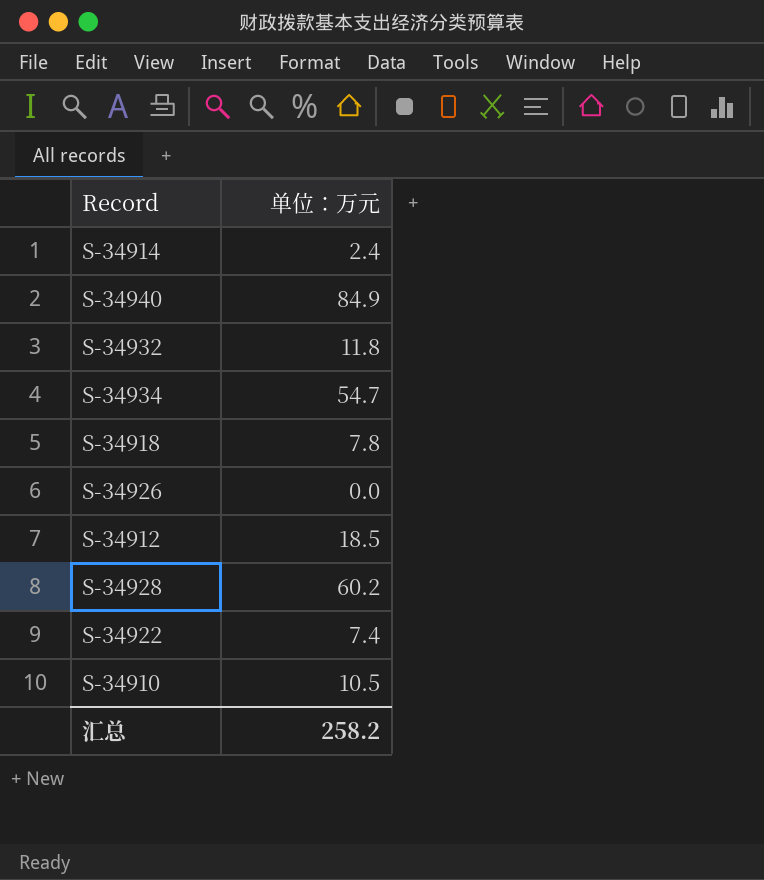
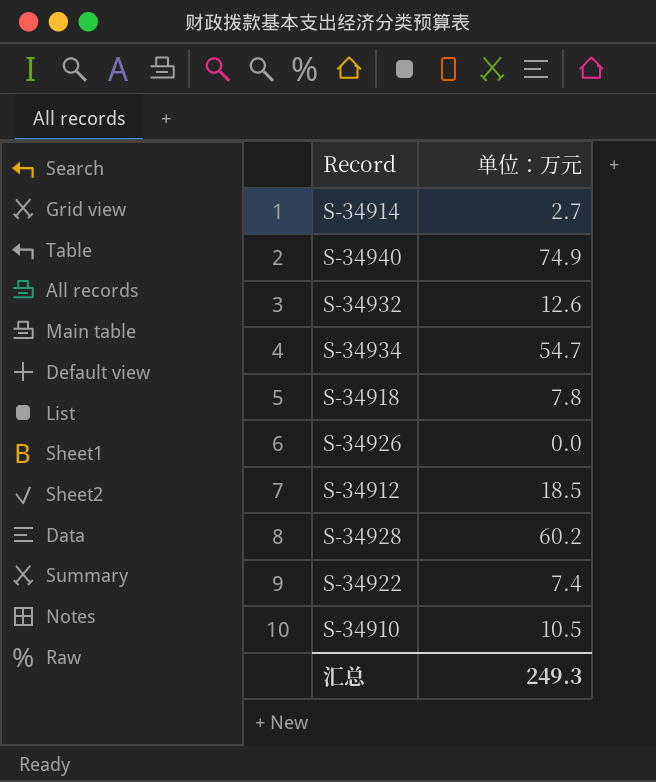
S-34914 | 单位：万元: 2.4 -> 2.7
S-34940 | 单位：万元: 84.9 -> 74.9
S-34932 | 单位：万元: 11.8 -> 12.6
汇总 | 单位：万元: 258.2 -> 249.3

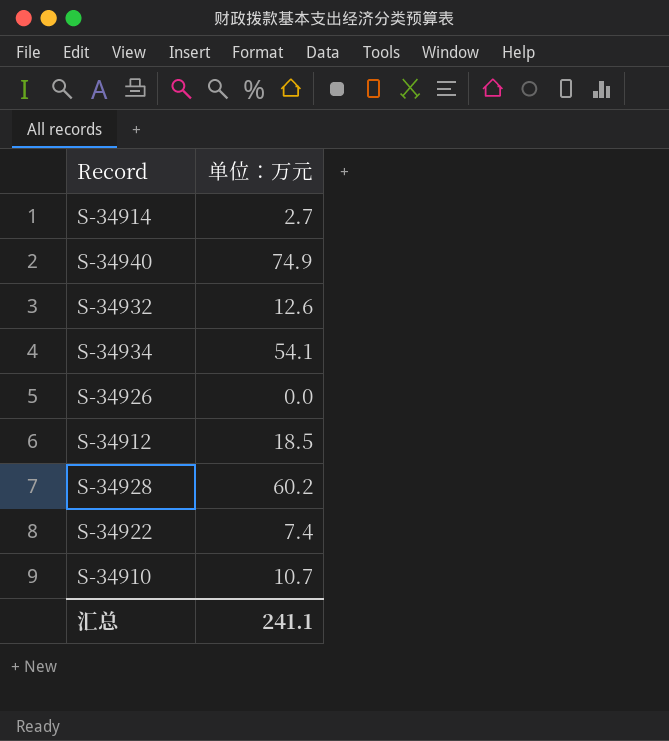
row S-34918: 7.8 -> none
S-34934 | 单位：万元: 54.7 -> 54.1
S-34910 | 单位：万元: 10.5 -> 10.7
汇总 | 单位：万元: 249.3 -> 241.1

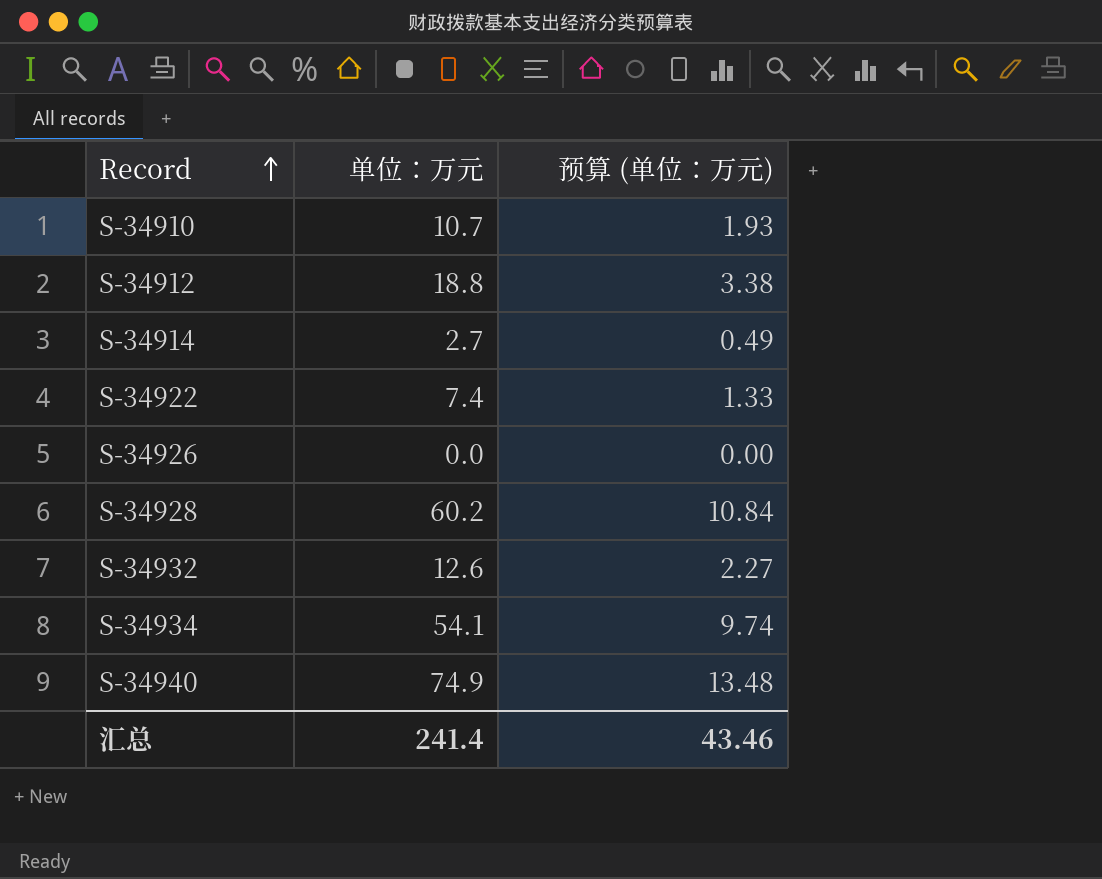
row order: none -> Record ascending
column 预算 (单位：万元) | formula: none -> [单位：万元] * 0.18
S-34912 | 单位：万元: 18.5 -> 18.8
汇总 | 单位：万元: 241.1 -> 241.4

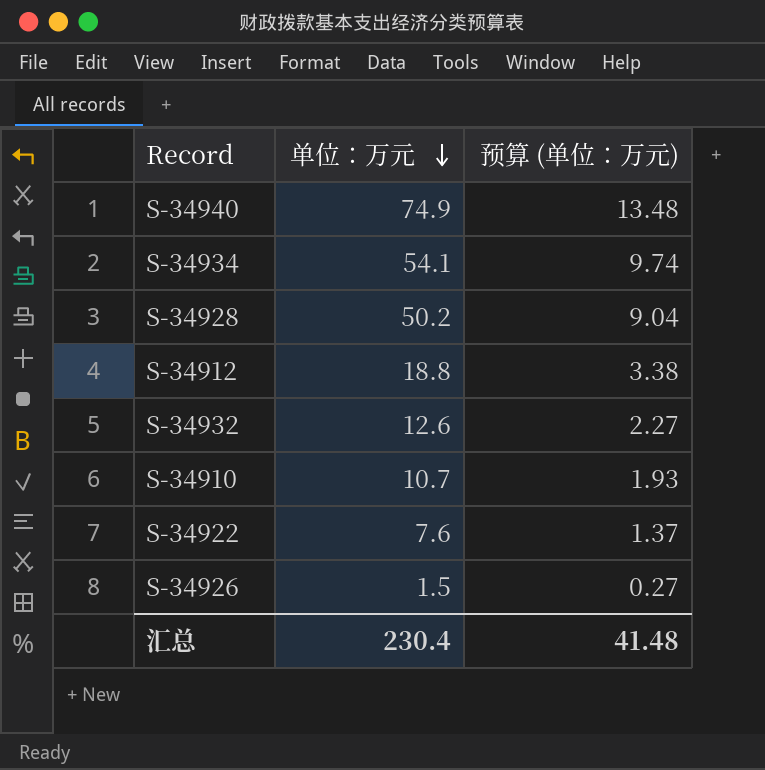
row order: Record ascending -> 单位：万元 descending
row S-34914: 2.7 | 0.49 -> none
S-34928 | 单位：万元: 60.2 -> 50.2
S-34928 | 预算 (单位：万元): 10.84 -> 9.04
S-34922 | 单位：万元: 7.4 -> 7.6
S-34922 | 预算 (单位：万元): 1.33 -> 1.37
S-34926 | 单位：万元: 0.0 -> 1.5
S-34926 | 预算 (单位：万元): 0.00 -> 0.27
汇总 | 单位：万元: 241.4 -> 230.4
汇总 | 预算 (单位：万元): 43.46 -> 41.48

